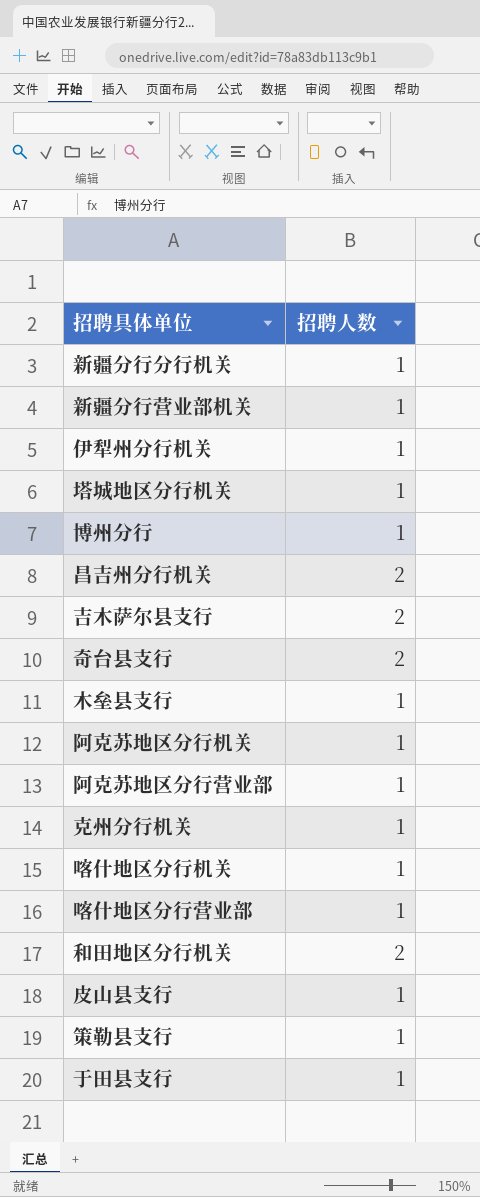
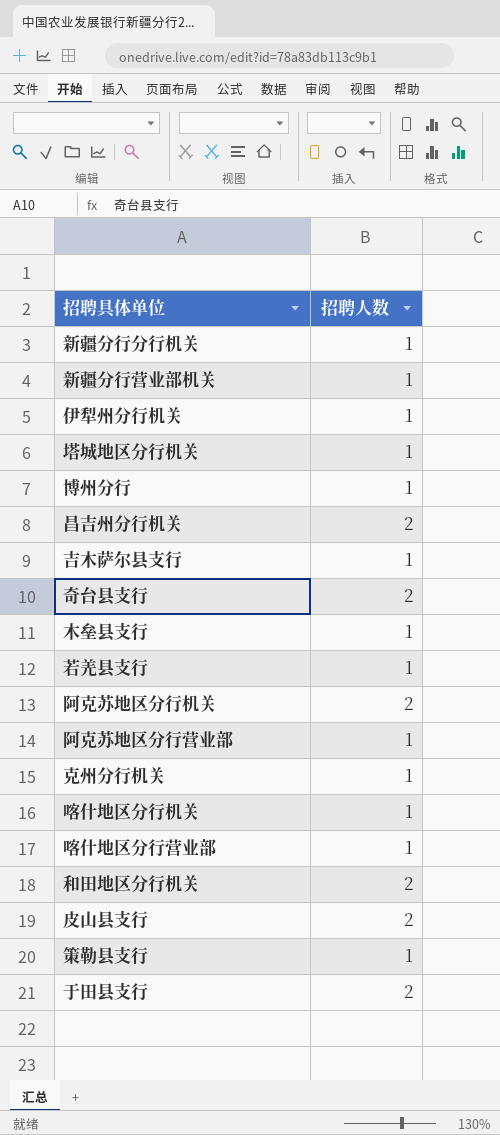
吉木萨尔县支行 | 招聘人数: 2 -> 1
row 若羌县支行: none -> 1
阿克苏地区分行机关 | 招聘人数: 1 -> 2
皮山县支行 | 招聘人数: 1 -> 2
于田县支行 | 招聘人数: 1 -> 2

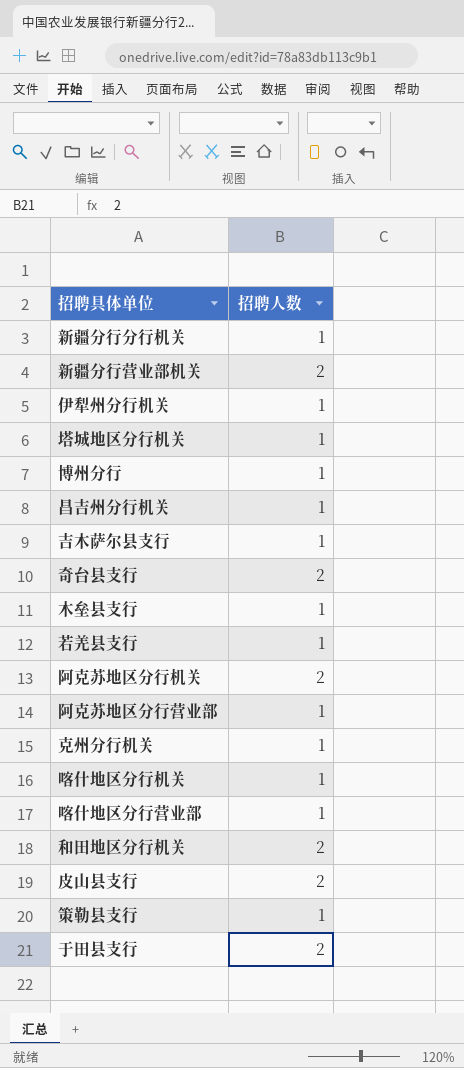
新疆分行营业部机关 | 招聘人数: 1 -> 2
昌吉州分行机关 | 招聘人数: 2 -> 1

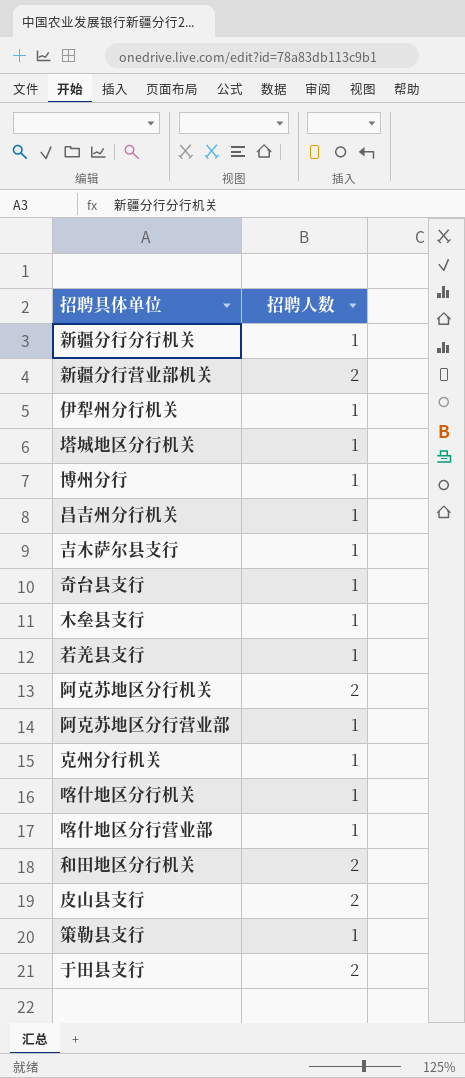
奇台县支行 | 招聘人数: 2 -> 1

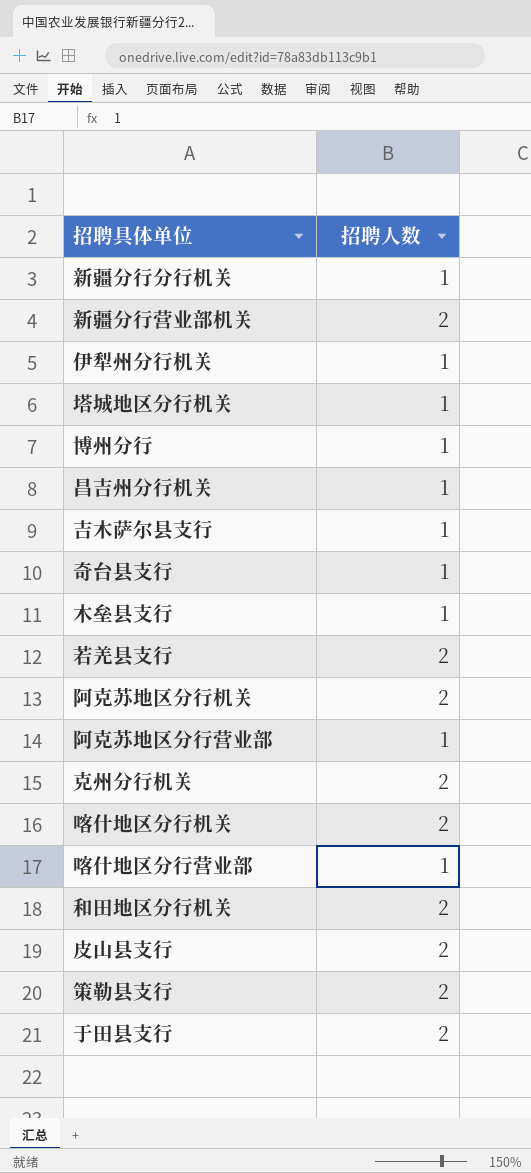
若羌县支行 | 招聘人数: 1 -> 2
克州分行机关 | 招聘人数: 1 -> 2
喀什地区分行机关 | 招聘人数: 1 -> 2
策勒县支行 | 招聘人数: 1 -> 2

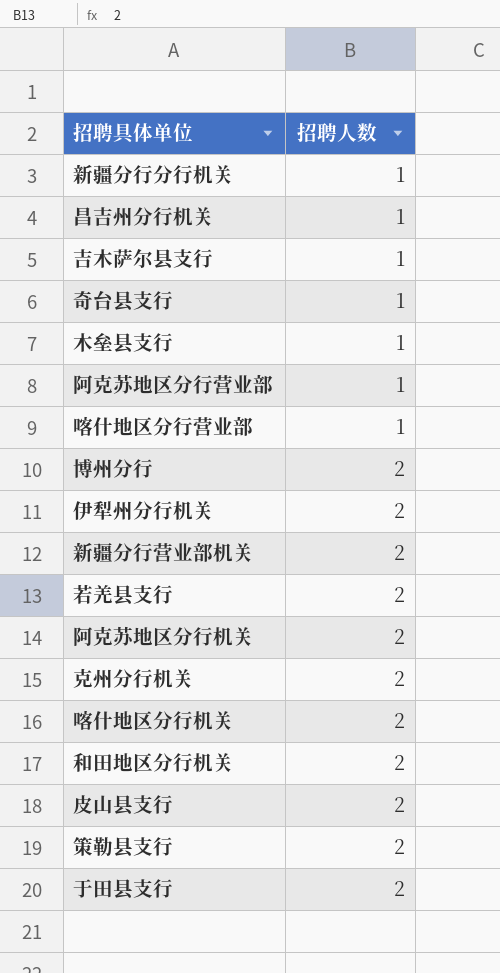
row order: none -> 招聘人数 ascending
row 塔城地区分行机关: 1 -> none
博州分行 | 招聘人数: 1 -> 2
伊犁州分行机关 | 招聘人数: 1 -> 2

